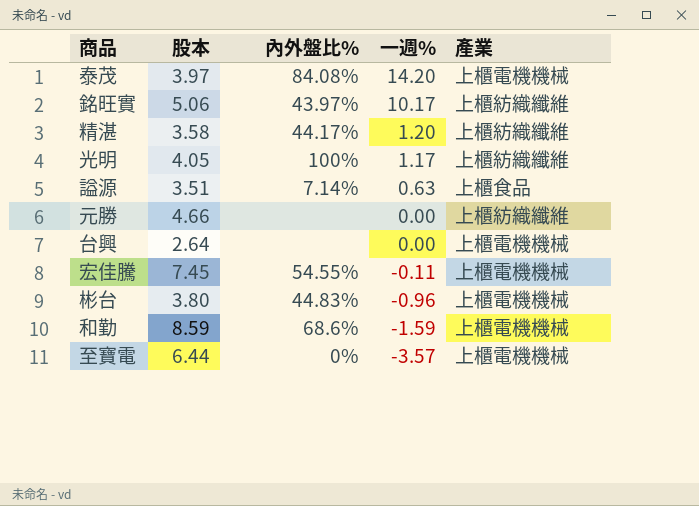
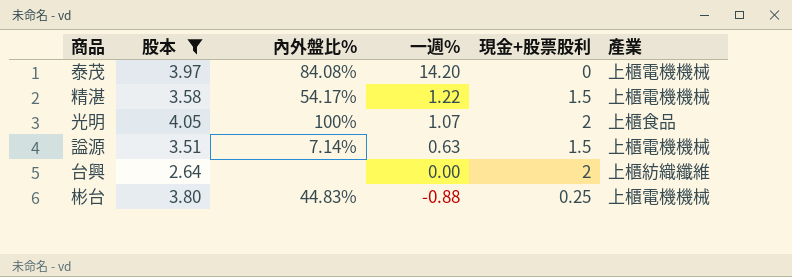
filter: none -> 股本 <= 4.05
column 現金+股票股利 | position: none -> 5
精湛 | 內外盤比%: 44.17% -> 54.17%
精湛 | 一週%: 1.20 -> 1.22
精湛 | 產業: 上櫃紡織纖維 -> 上櫃電機機械
光明 | 一週%: 1.17 -> 1.07
光明 | 產業: 上櫃紡織纖維 -> 上櫃食品
謚源 | 產業: 上櫃食品 -> 上櫃電機機械
台興 | 產業: 上櫃電機機械 -> 上櫃紡織纖維
彬台 | 一週%: -0.96 -> -0.88

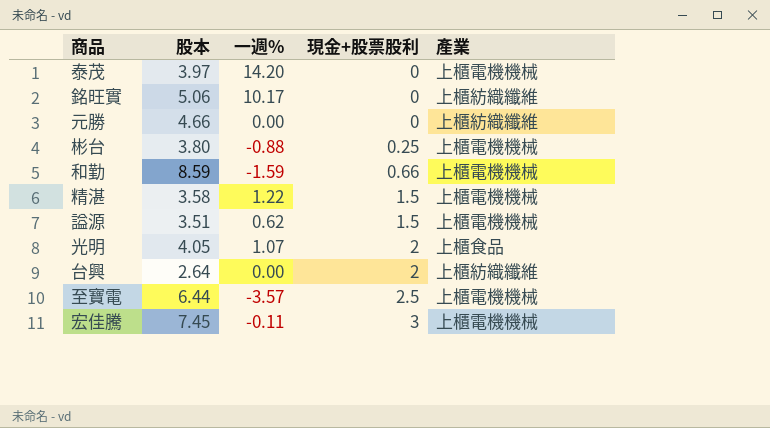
filter: 股本 <= 4.05 -> none
row order: 一週% descending -> 現金+股票股利 ascending
column 內外盤比% | position: 3 -> none
謚源 | 一週%: 0.63 -> 0.62

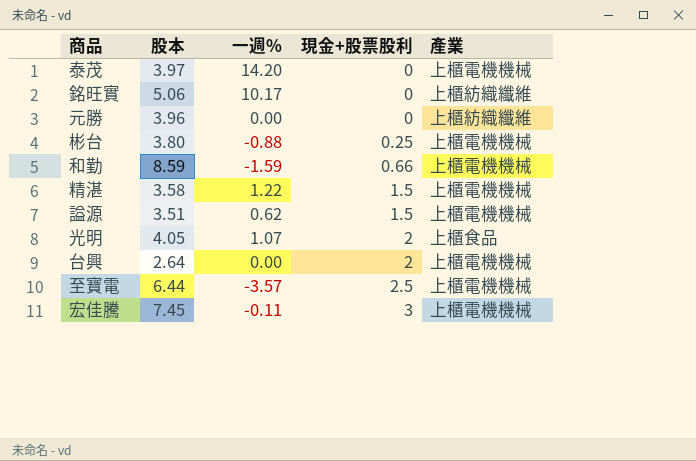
元勝 | 股本: 4.66 -> 3.96
台興 | 產業: 上櫃紡織纖維 -> 上櫃電機機械

